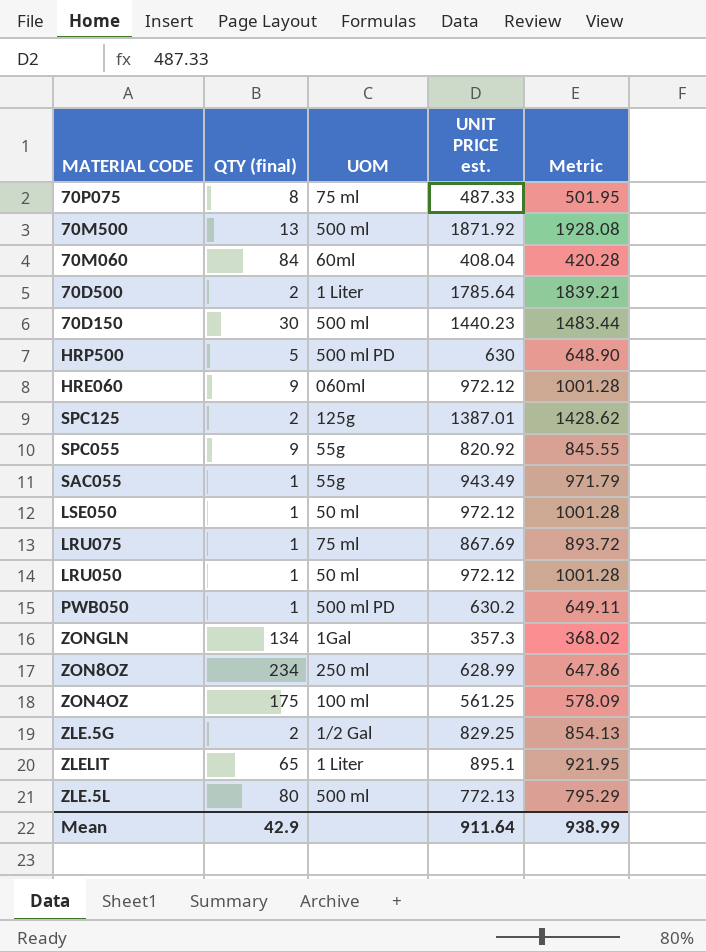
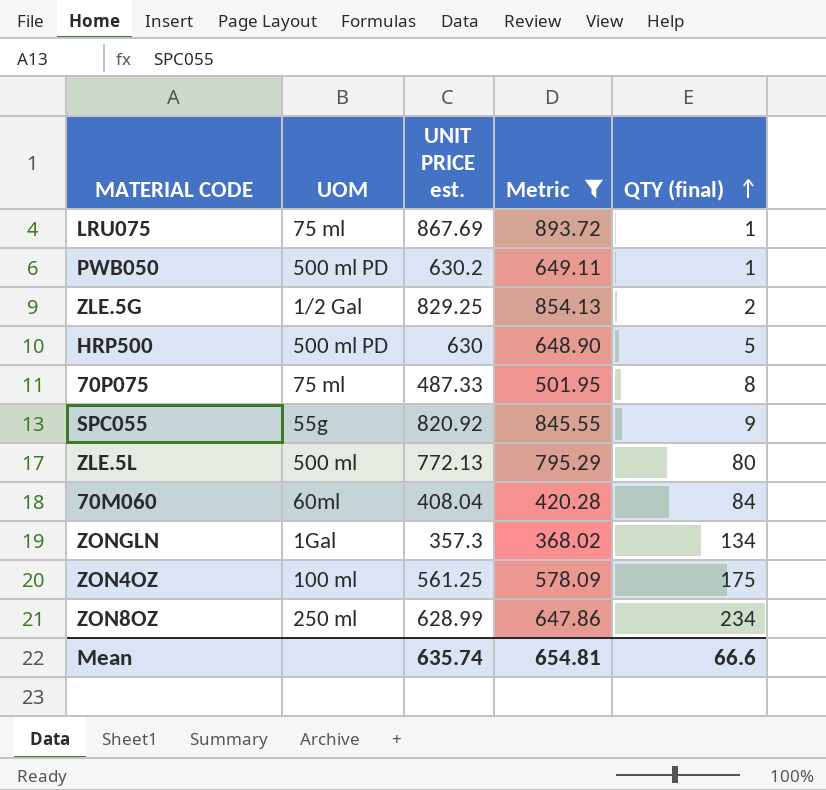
filter: none -> Metric <= 893.72
row order: none -> QTY (final) ascending
column QTY (final) | position: 2 -> 5
Mean | UNIT PRICE est.: 911.64 -> 635.74
Mean | Metric: 938.99 -> 654.81
Mean | QTY (final): 42.9 -> 66.6

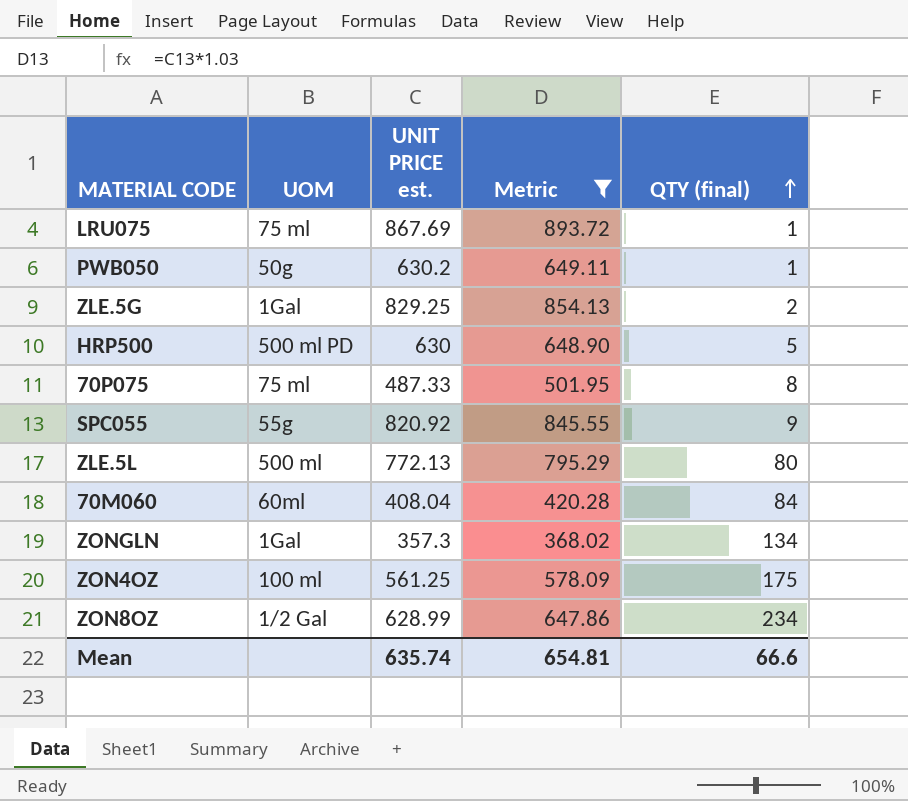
PWB050 | UOM: 500 ml PD -> 50g
ZLE.5G | UOM: 1/2 Gal -> 1Gal
ZON8OZ | UOM: 250 ml -> 1/2 Gal

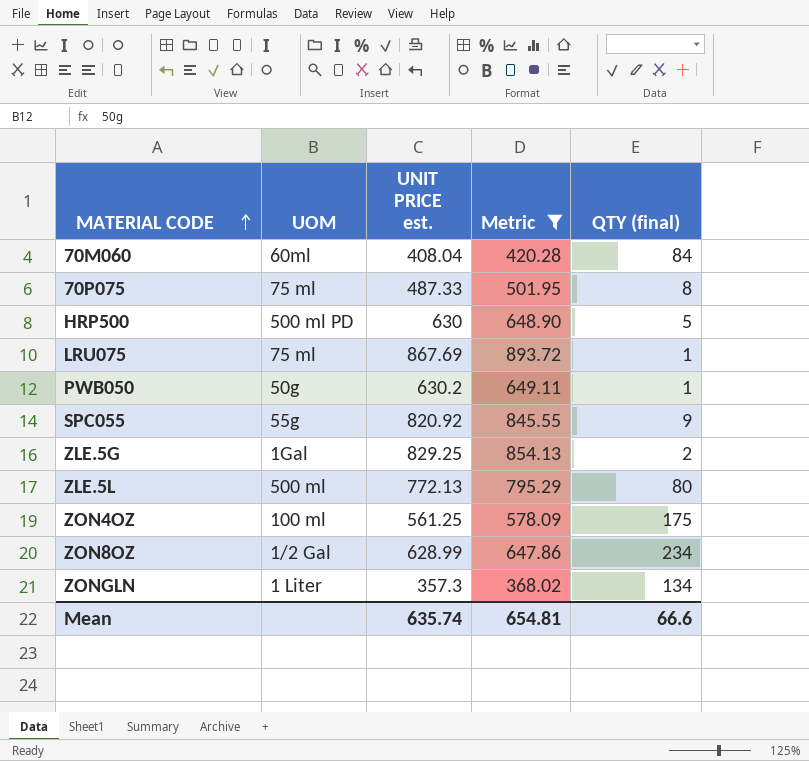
row order: QTY (final) ascending -> MATERIAL CODE ascending
ZONGLN | UOM: 1Gal -> 1 Liter

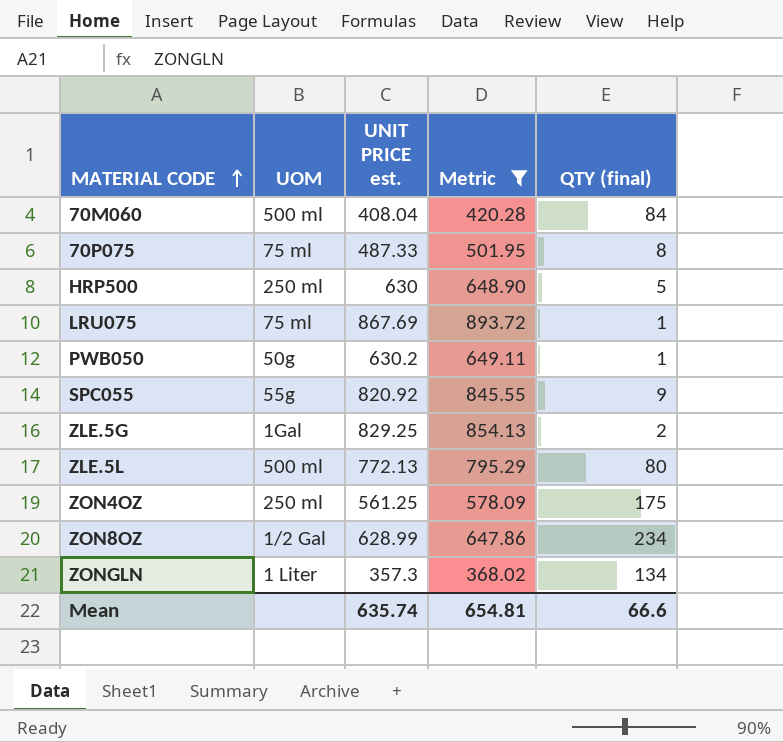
70M060 | UOM: 60ml -> 500 ml
HRP500 | UOM: 500 ml PD -> 250 ml
ZON4OZ | UOM: 100 ml -> 250 ml

